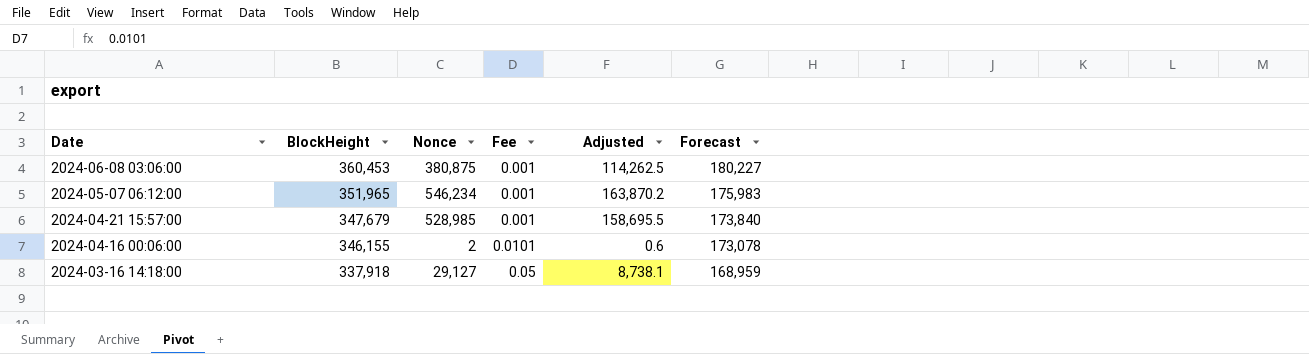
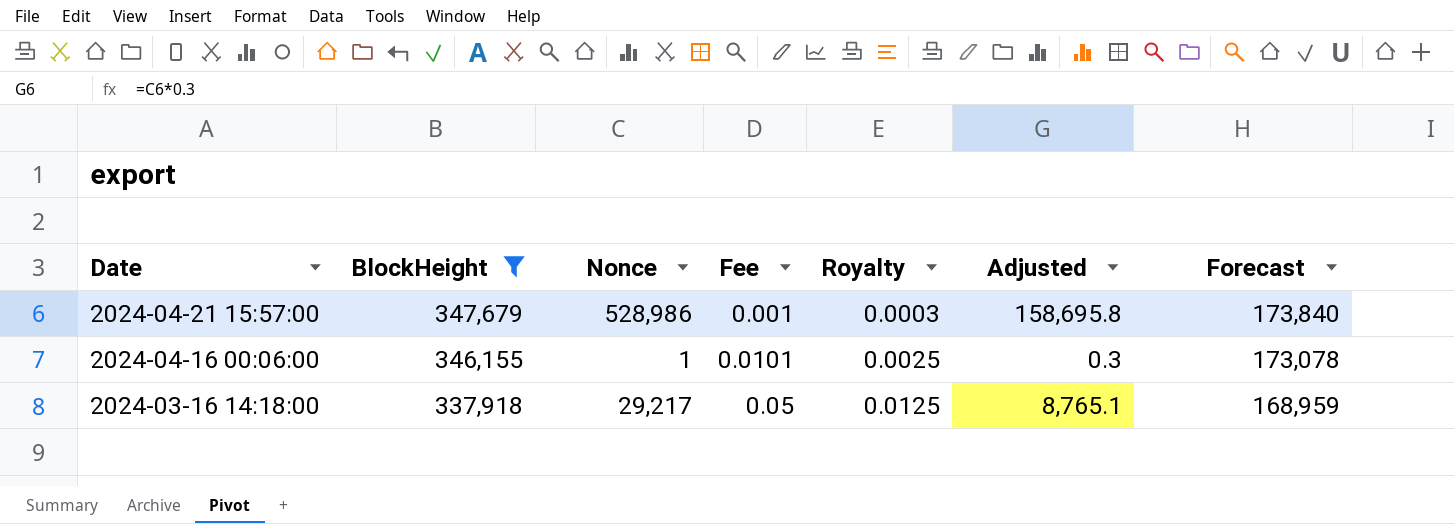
filter: none -> BlockHeight <= 347,679
column Royalty | formula: none -> [Fee] * 0.25
2024-04-21 15:57:00 | Nonce: 528,985 -> 528,986
2024-04-21 15:57:00 | Adjusted: 158,695.5 -> 158,695.8
2024-04-16 00:06:00 | Nonce: 2 -> 1
2024-04-16 00:06:00 | Adjusted: 0.6 -> 0.3
2024-03-16 14:18:00 | Nonce: 29,127 -> 29,217
2024-03-16 14:18:00 | Adjusted: 8,738.1 -> 8,765.1

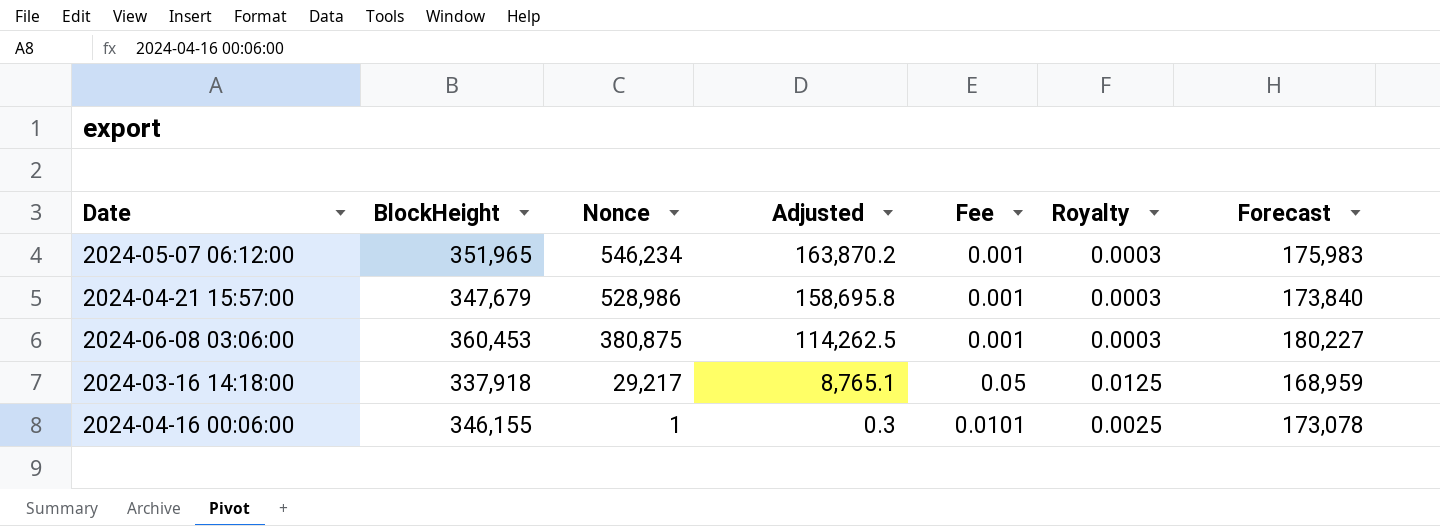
filter: BlockHeight <= 347,679 -> none
row order: Date descending -> Nonce descending
column Adjusted | position: 6 -> 4

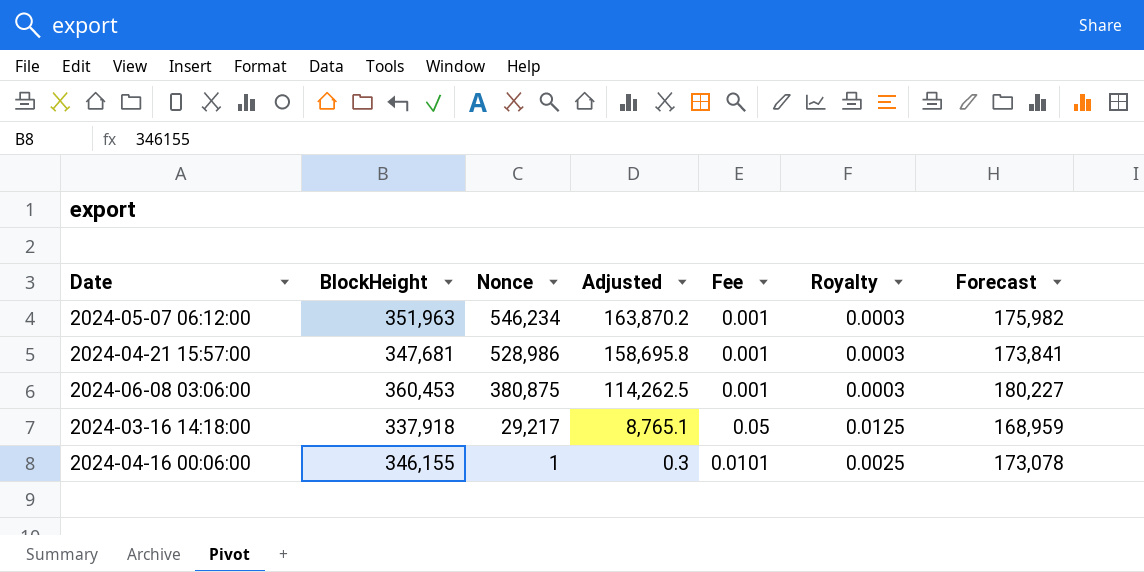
2024-05-07 06:12:00 | BlockHeight: 351,965 -> 351,963
2024-05-07 06:12:00 | Forecast: 175,983 -> 175,982
2024-04-21 15:57:00 | BlockHeight: 347,679 -> 347,681
2024-04-21 15:57:00 | Forecast: 173,840 -> 173,841

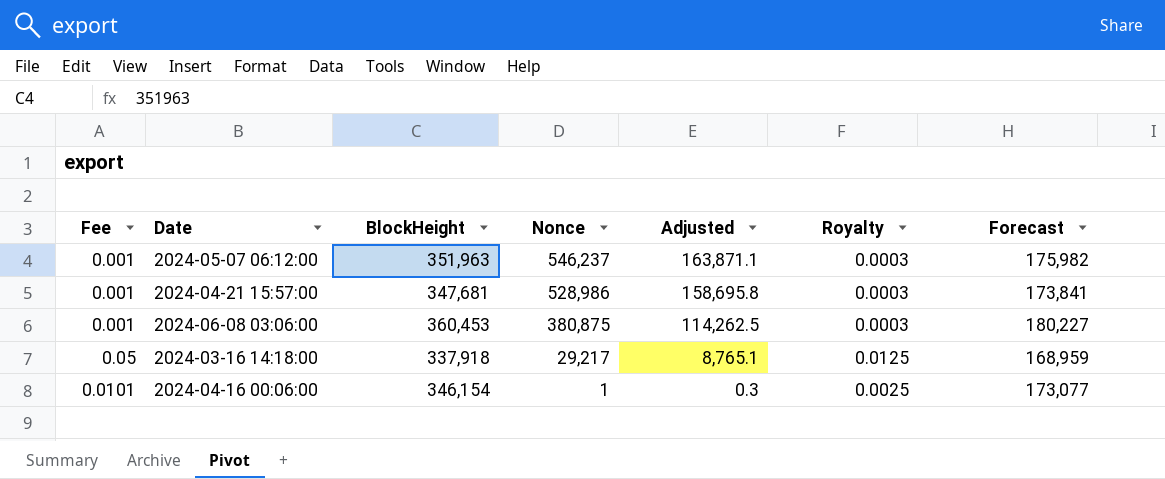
column Fee | position: 5 -> 1
2024-05-07 06:12:00 | Nonce: 546,234 -> 546,237
2024-05-07 06:12:00 | Adjusted: 163,870.2 -> 163,871.1
2024-04-16 00:06:00 | BlockHeight: 346,155 -> 346,154
2024-04-16 00:06:00 | Forecast: 173,078 -> 173,077

